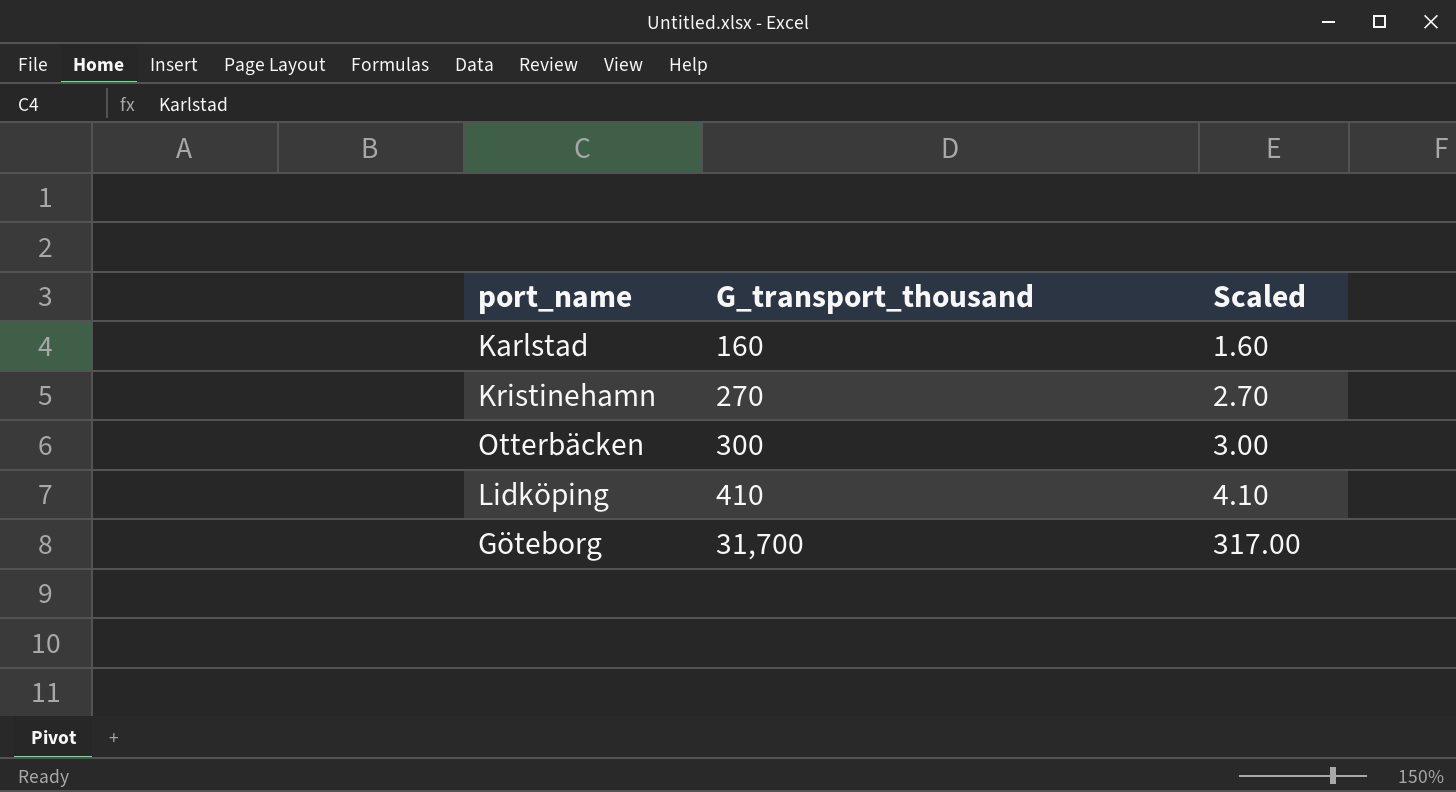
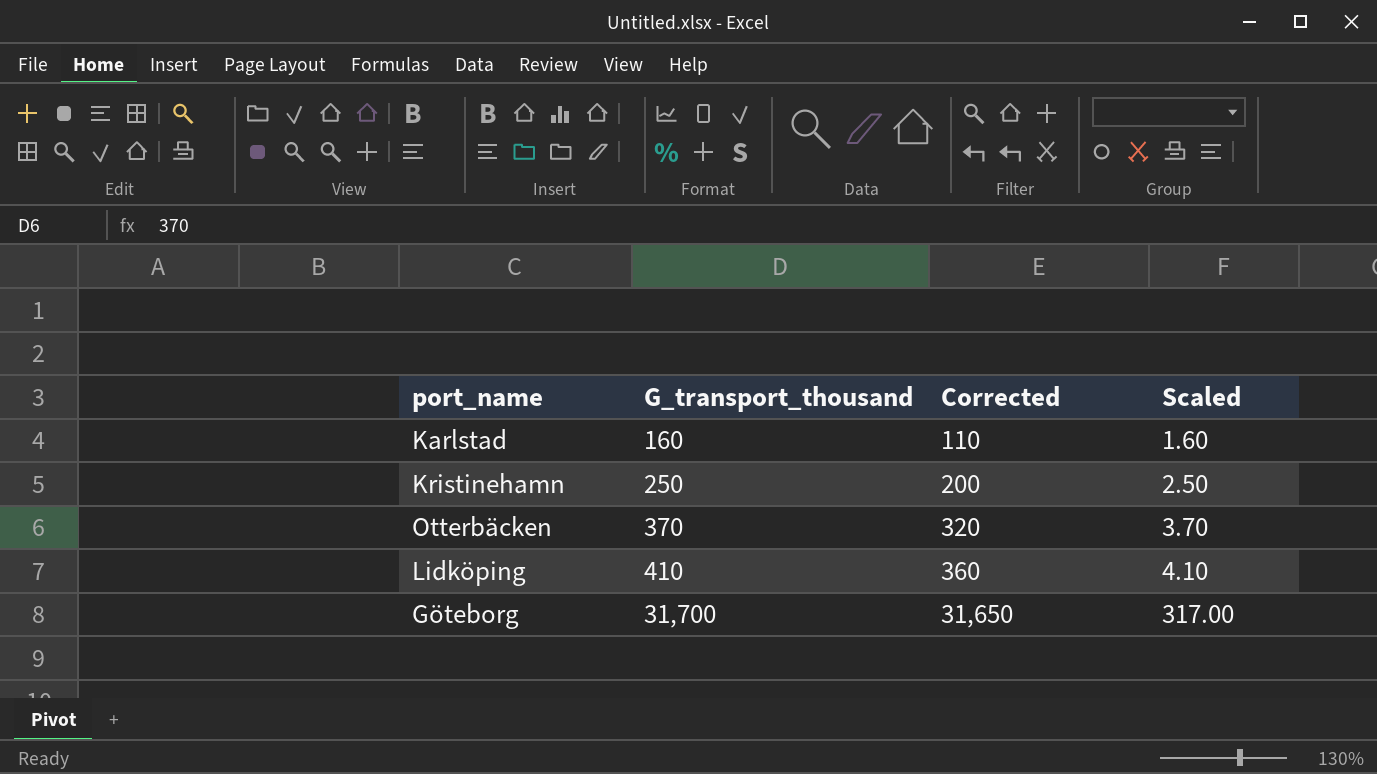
column Corrected | formula: none -> [G_transport_thousand] - 50
Kristinehamn | G_transport_thousand: 270 -> 250
Kristinehamn | Scaled: 2.70 -> 2.50
Otterbäcken | G_transport_thousand: 300 -> 370
Otterbäcken | Scaled: 3.00 -> 3.70

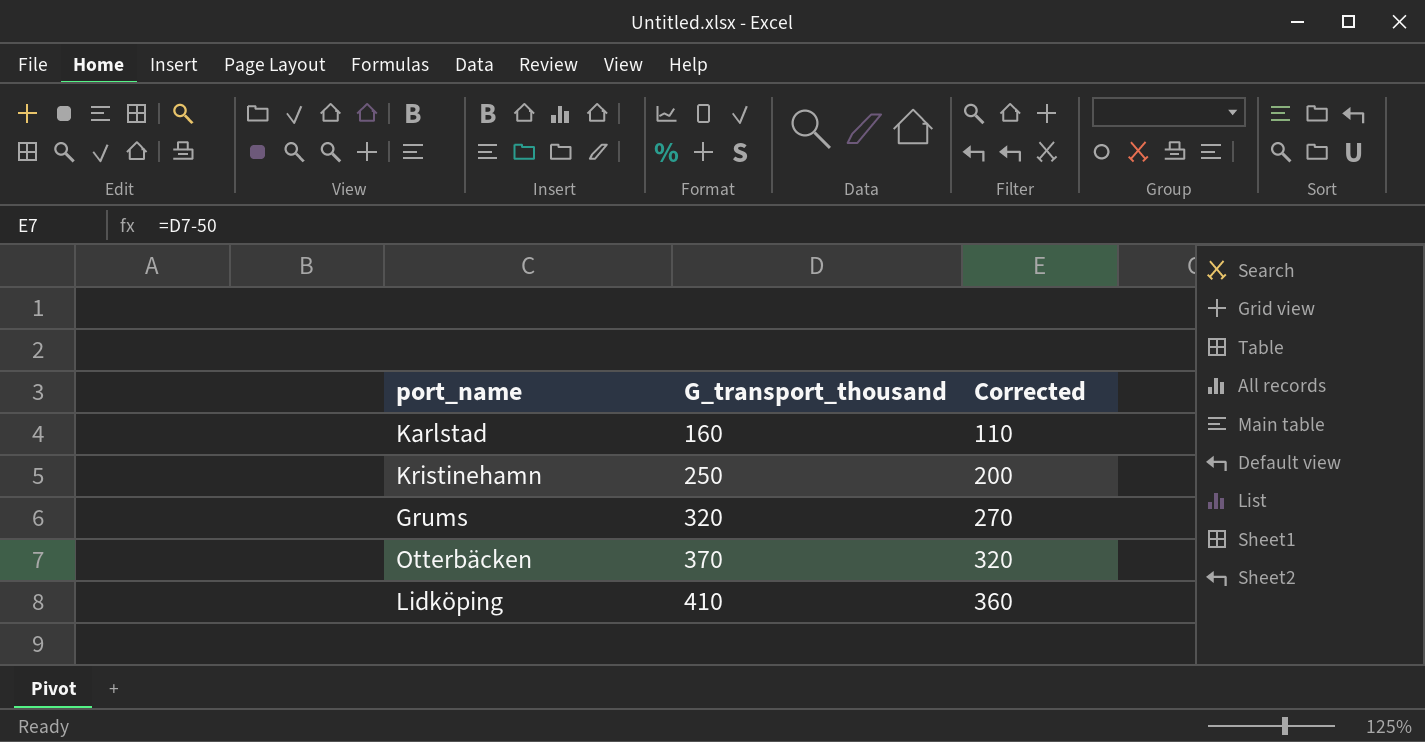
column Scaled | formula: [G_transport_thousand] * 0.01 -> none
row Göteborg: 31,700 | 31,650 | 317.00 -> none
row Grums: none -> 320 | 270

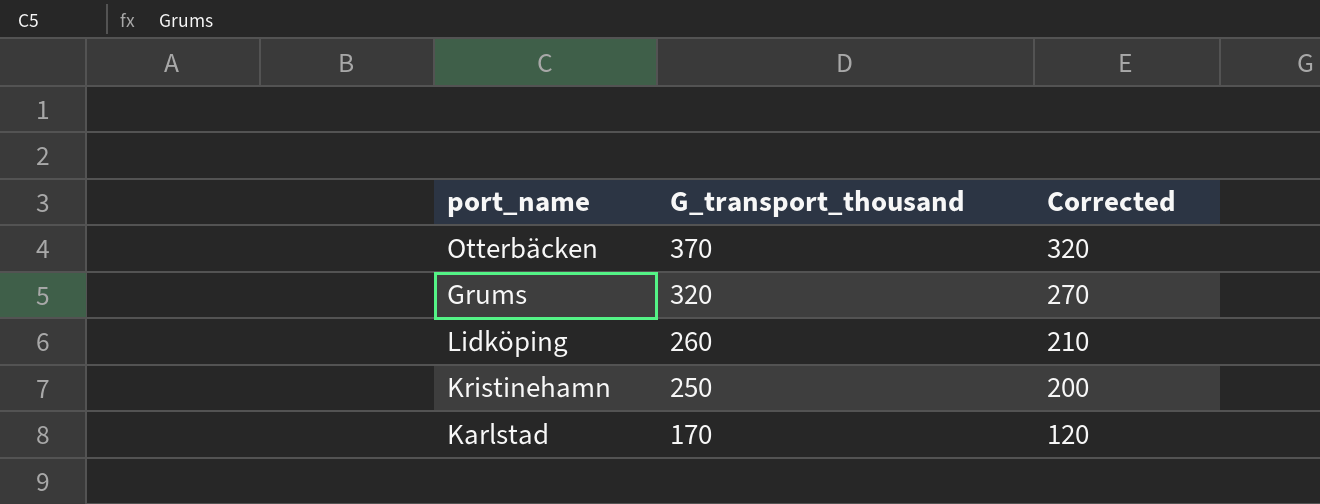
row order: G_transport_thousand ascending -> G_transport_thousand descending
Lidköping | G_transport_thousand: 410 -> 260
Lidköping | Corrected: 360 -> 210
Karlstad | G_transport_thousand: 160 -> 170
Karlstad | Corrected: 110 -> 120

